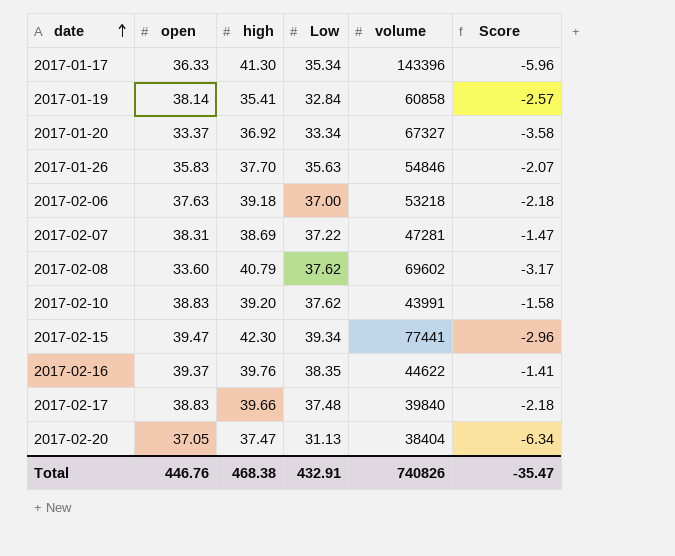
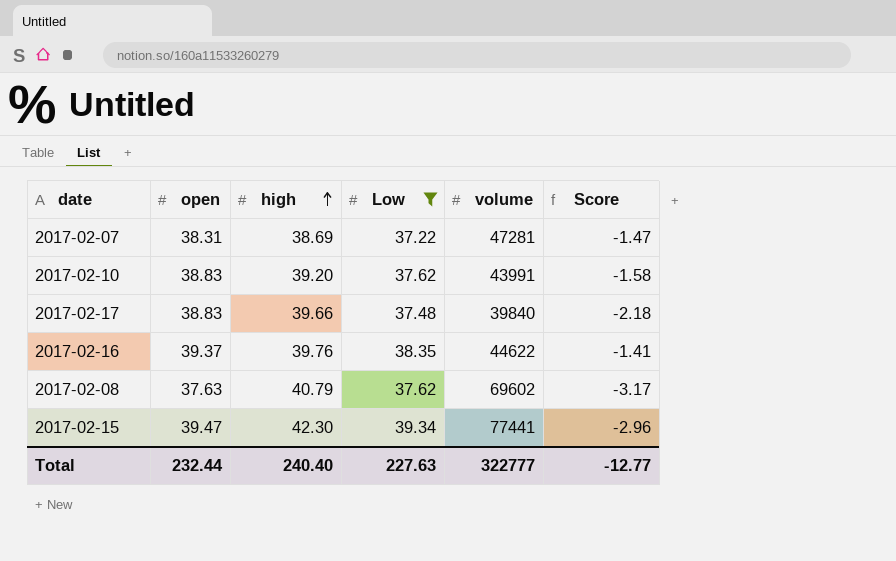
filter: none -> Low >= 37.22
row order: date ascending -> high ascending
2017-02-08 | open: 33.60 -> 37.63
Total | open: 446.76 -> 232.44
Total | high: 468.38 -> 240.40
Total | Low: 432.91 -> 227.63
Total | volume: 740826 -> 322777
Total | Score: -35.47 -> -12.77

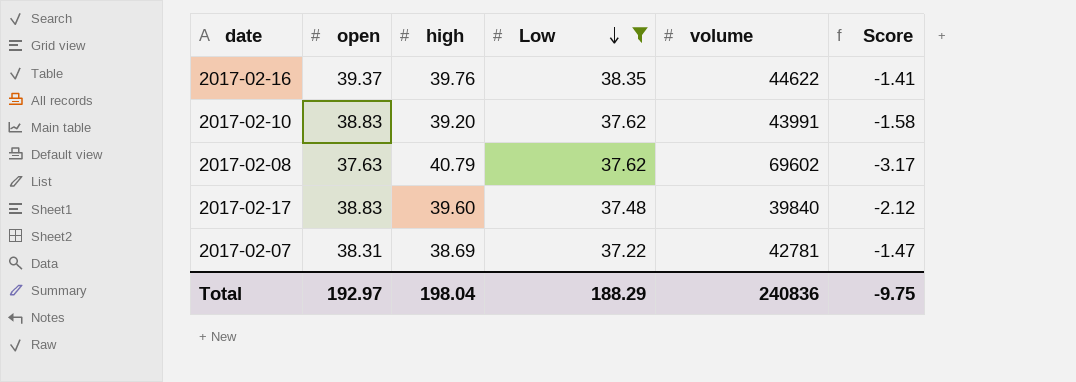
row order: high ascending -> Low descending
row 2017-02-15: 39.47 | 42.30 | 39.34 | 77441 | -2.96 -> none
2017-02-17 | high: 39.66 -> 39.60
2017-02-17 | Score: -2.18 -> -2.12
2017-02-07 | volume: 47281 -> 42781
Total | open: 232.44 -> 192.97
Total | high: 240.40 -> 198.04
Total | Low: 227.63 -> 188.29
Total | volume: 322777 -> 240836
Total | Score: -12.77 -> -9.75

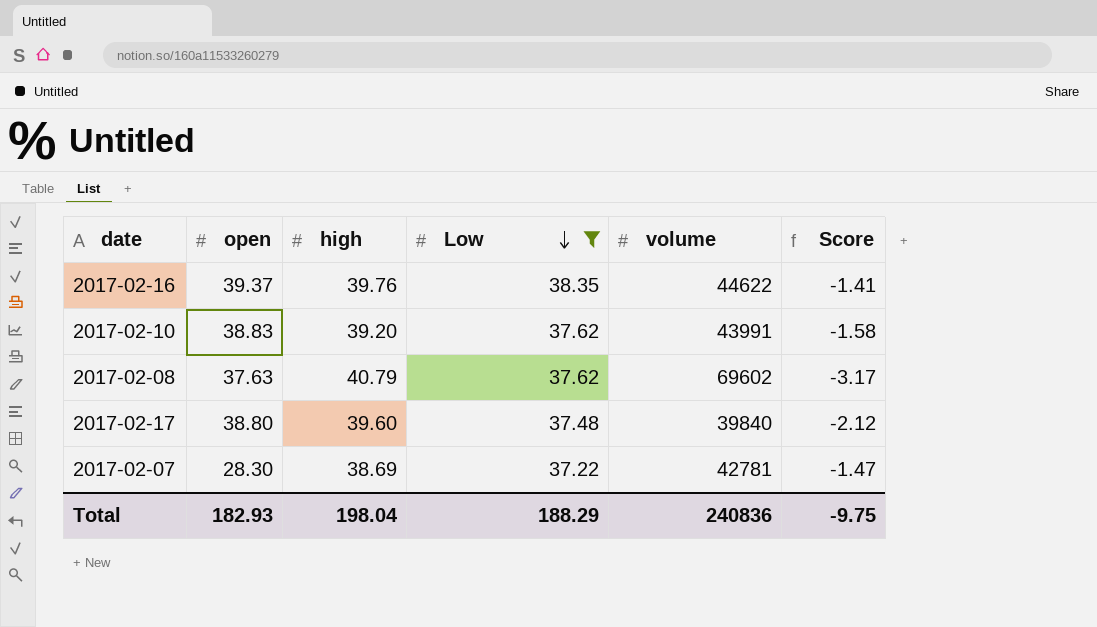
2017-02-17 | open: 38.83 -> 38.80
2017-02-07 | open: 38.31 -> 28.30
Total | open: 192.97 -> 182.93

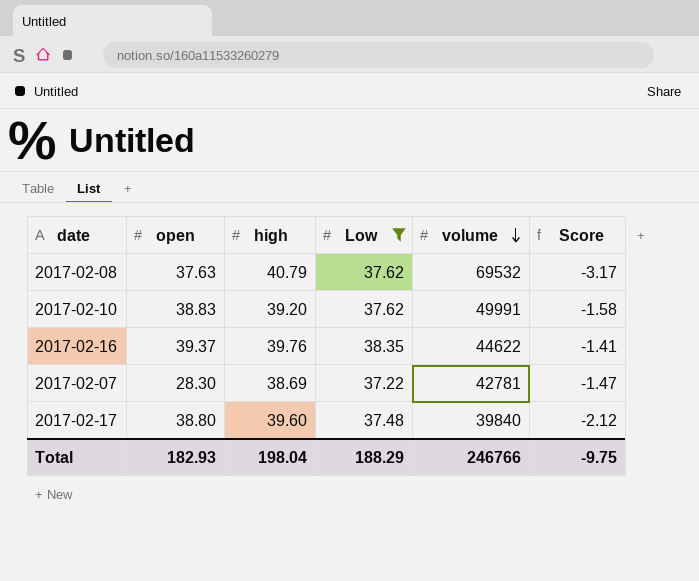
row order: Low descending -> volume descending
2017-02-08 | volume: 69602 -> 69532
2017-02-10 | volume: 43991 -> 49991
Total | volume: 240836 -> 246766

